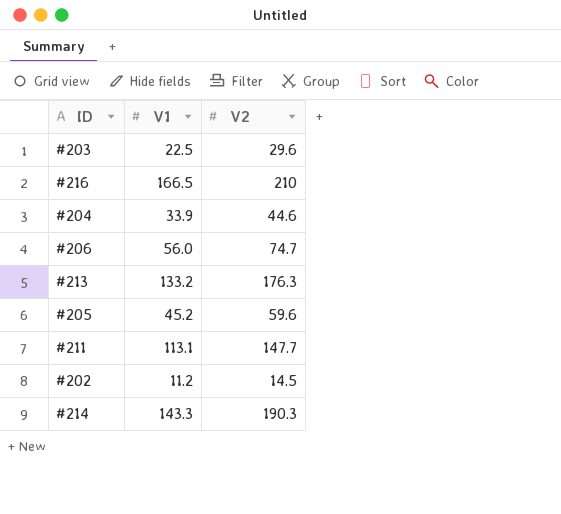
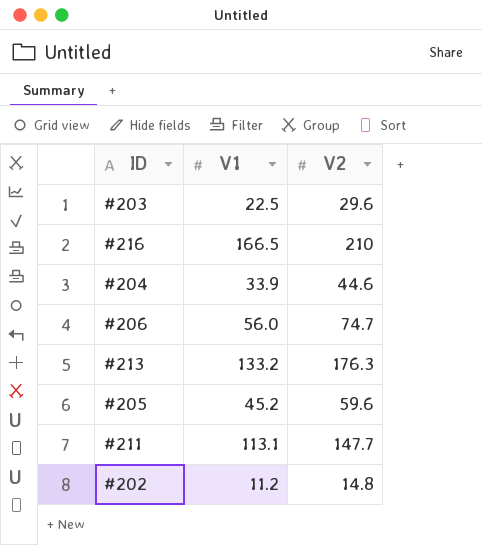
row #214: 143.3 | 190.3 -> none
#202 | V2: 14.5 -> 14.8

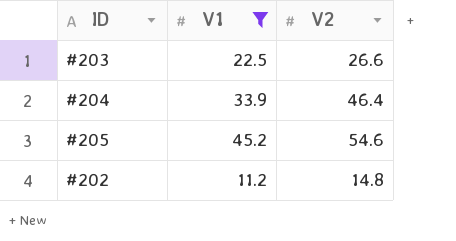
filter: none -> V1 <= 45.2
#203 | V2: 29.6 -> 26.6
#204 | V2: 44.6 -> 46.4
#205 | V2: 59.6 -> 54.6

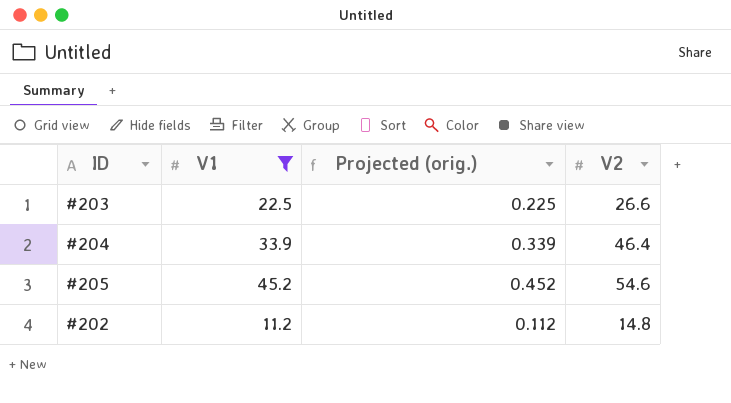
column Projected (orig.) | formula: none -> [V1] * 0.01

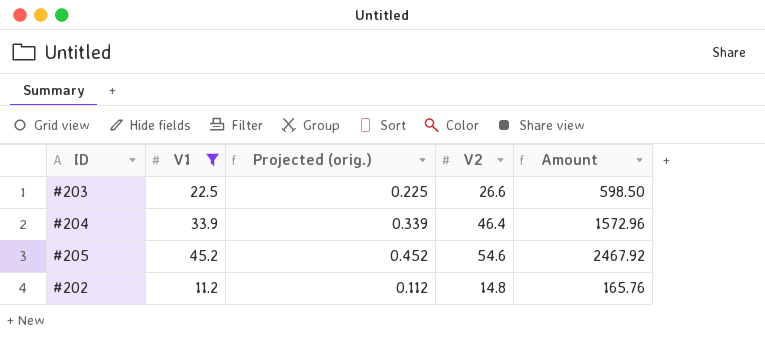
column Amount | formula: none -> [V1] * [V2]

